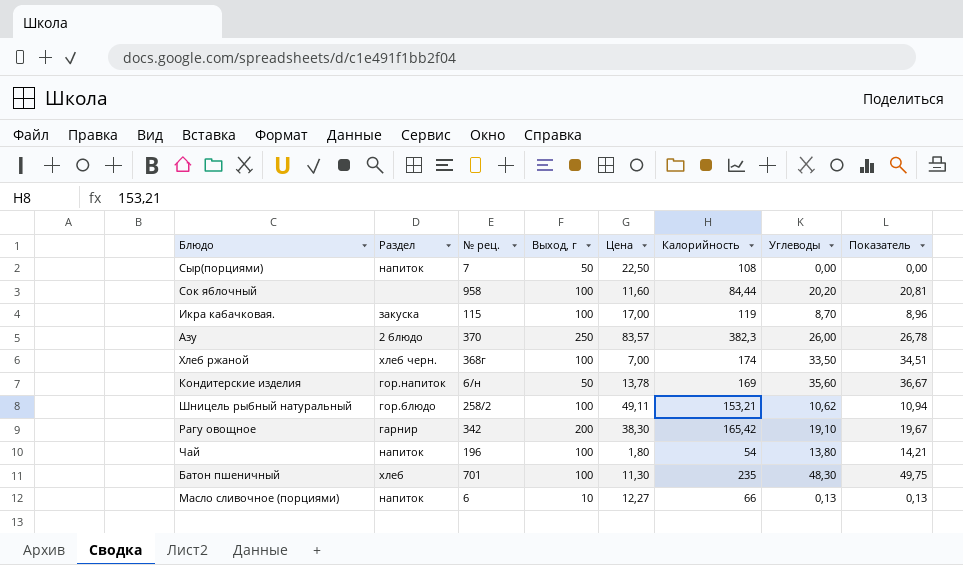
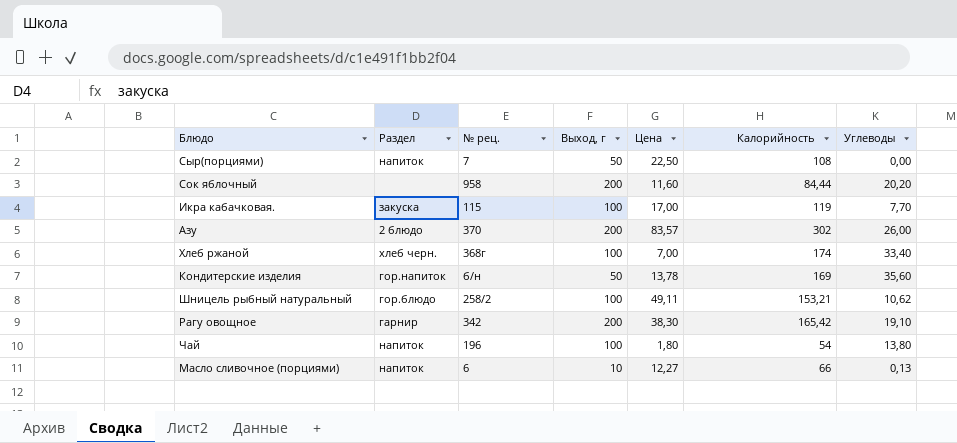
column Показатель | formula: [Углеводы] * 1,03 -> none
row Батон пшеничный: хлеб | 701 | 100 | 11,30 | 235 | 48,30 | 49,75 -> none
Сок яблочный | Выход, г: 100 -> 200
Икра кабачковая. | Углеводы: 8,70 -> 7,70
Азу | Выход, г: 250 -> 200
Азу | Калорийность: 382,3 -> 302
Хлеб ржаной | Углеводы: 33,50 -> 33,40

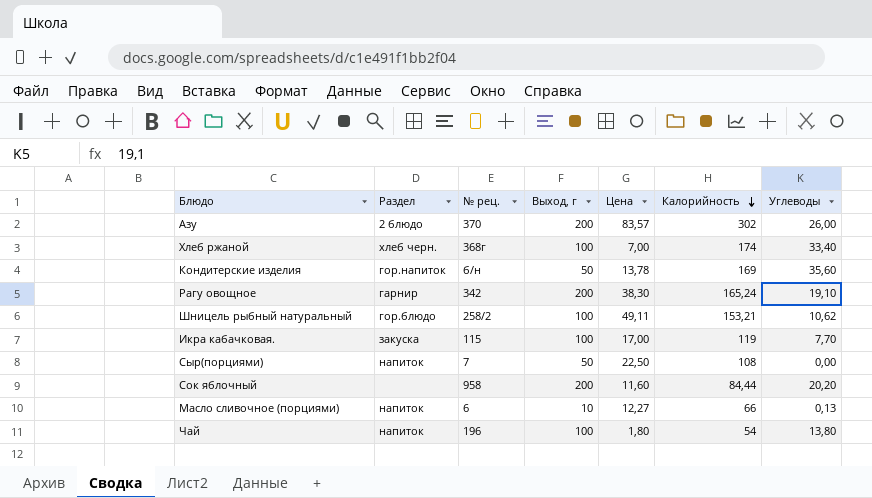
row order: none -> Калорийность descending
Рагу овощное | Калорийность: 165,42 -> 165,24

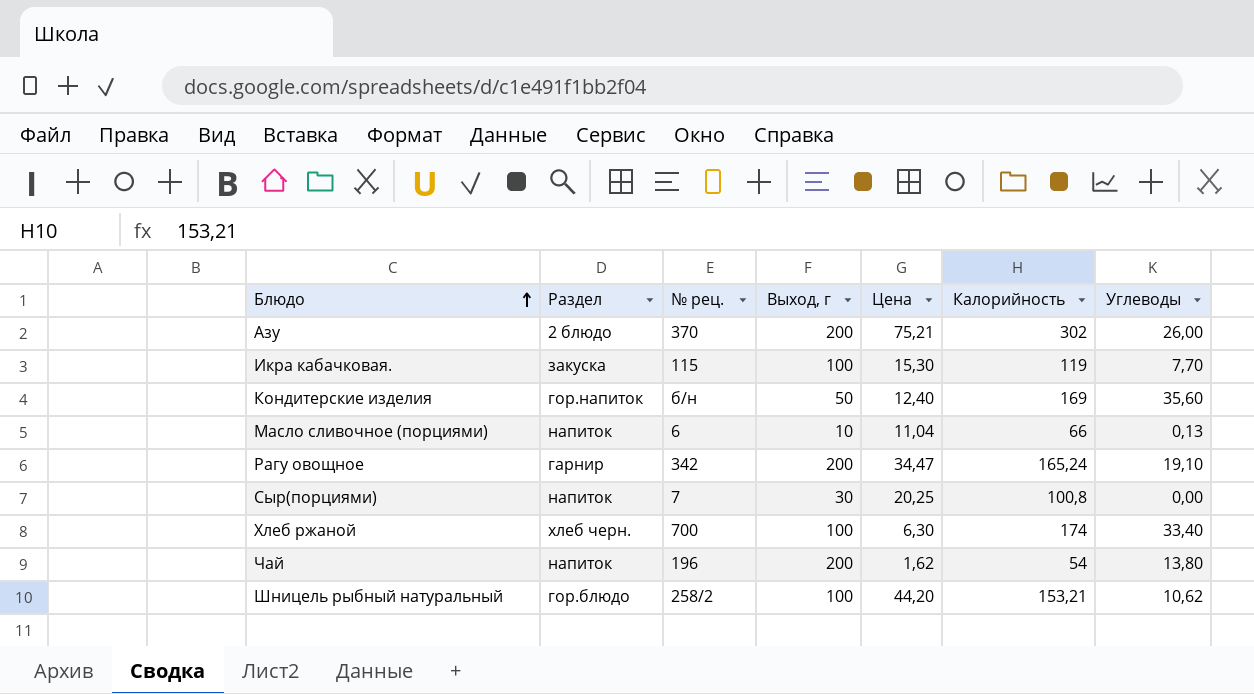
row order: Калорийность descending -> Блюдо ascending
row Сок яблочный: none | 958 | 200 | 11,60 | 84,44 | 20,20 -> none
Азу | Цена: 83,57 -> 75,21
Икра кабачковая. | Цена: 17,00 -> 15,30
Кондитерские изделия | Цена: 13,78 -> 12,40
Масло сливочное (порциями) | Цена: 12,27 -> 11,04
Рагу овощное | Цена: 38,30 -> 34,47
Сыр(порциями) | Выход, г: 50 -> 30
Сыр(порциями) | Цена: 22,50 -> 20,25
Сыр(порциями) | Калорийность: 108 -> 100,8
Хлеб ржаной | № рец.: 368г -> 700
Хлеб ржаной | Цена: 7,00 -> 6,30
Чай | Выход, г: 100 -> 200
Чай | Цена: 1,80 -> 1,62
Шницель рыбный натуральный | Цена: 49,11 -> 44,20

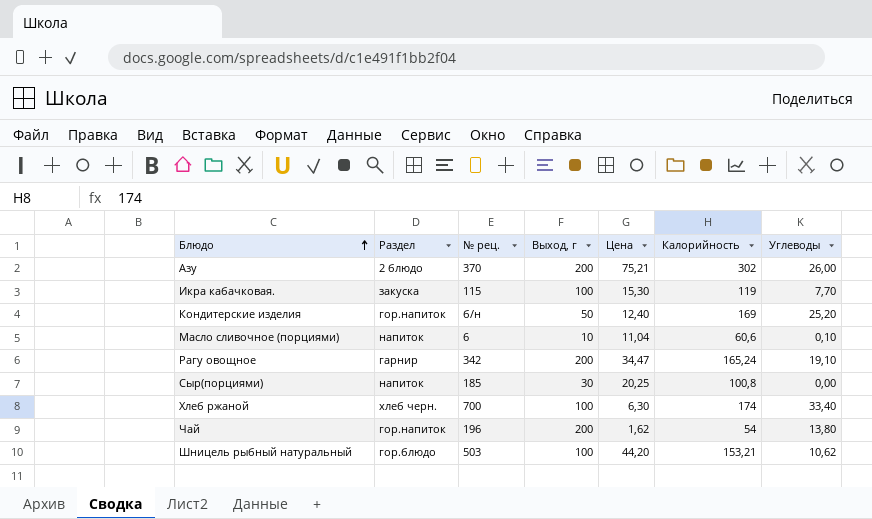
Кондитерские изделия | Углеводы: 35,60 -> 25,20
Масло сливочное (порциями) | Калорийность: 66 -> 60,6
Масло сливочное (порциями) | Углеводы: 0,13 -> 0,10
Сыр(порциями) | № рец.: 7 -> 185
Чай | Раздел: напиток -> гор.напиток
Шницель рыбный натуральный | № рец.: 258/2 -> 503

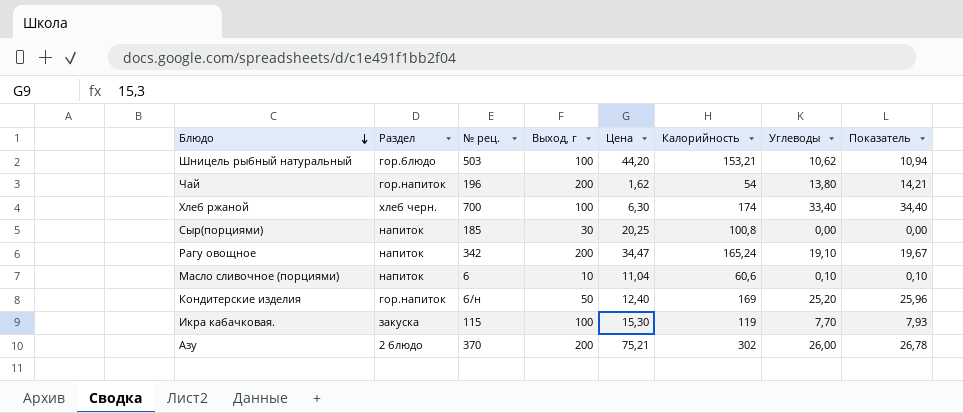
row order: Блюдо ascending -> Блюдо descending
column Показатель | formula: none -> [Углеводы] * 1,03
Рагу овощное | Раздел: гарнир -> напиток

